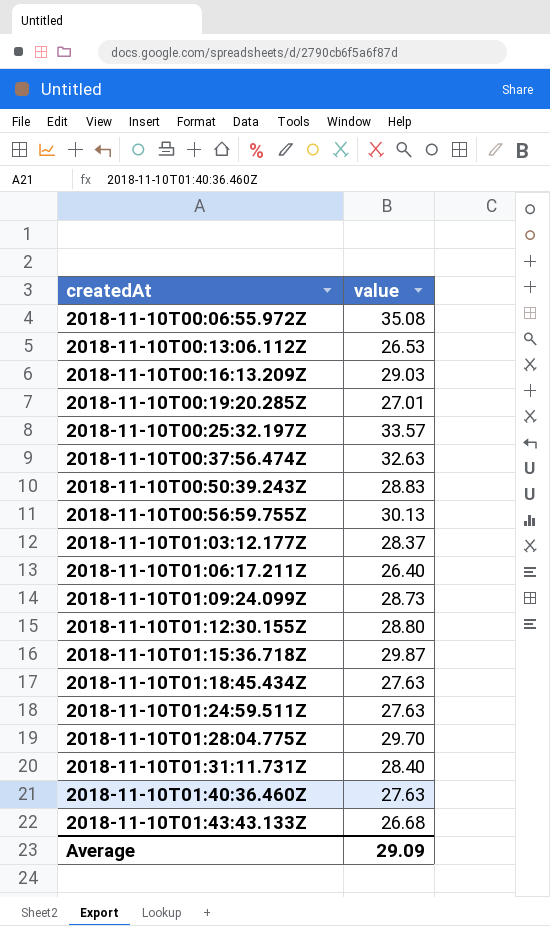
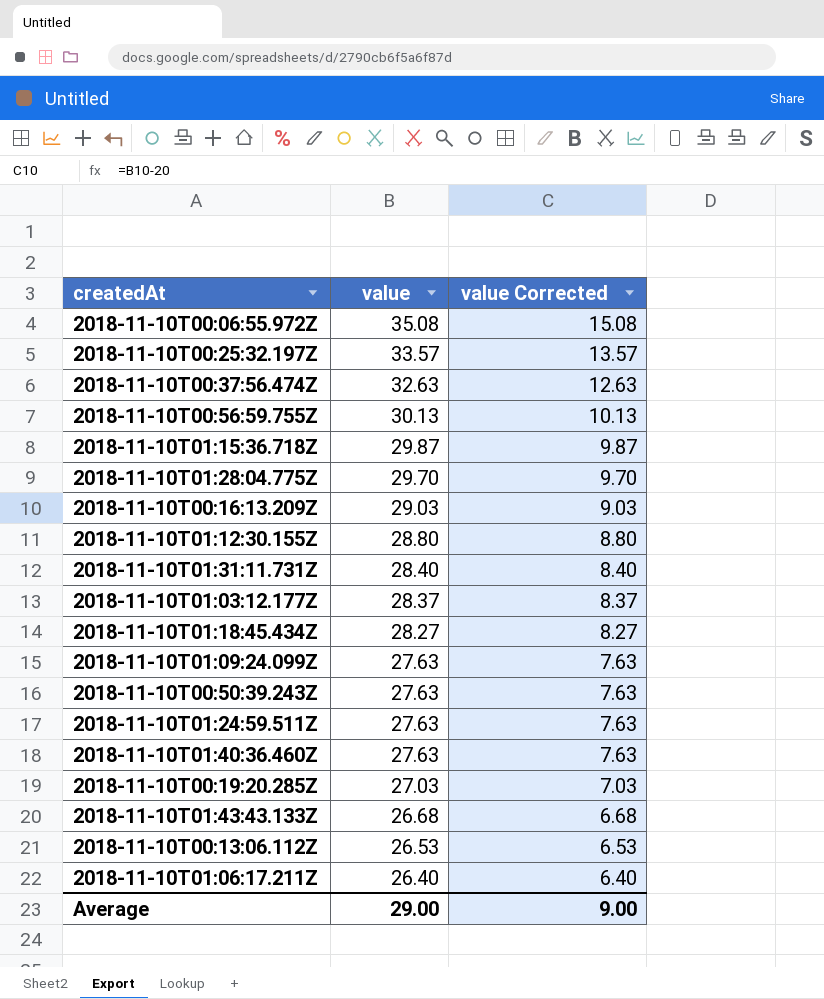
row order: createdAt ascending -> value descending
column value Corrected | formula: none -> [value] - 20
2018-11-10T01:18:45.434Z | value: 27.63 -> 28.27
2018-11-10T01:09:24.099Z | value: 28.73 -> 27.63
2018-11-10T00:50:39.243Z | value: 28.83 -> 27.63
2018-11-10T00:19:20.285Z | value: 27.01 -> 27.03
Average | value: 29.09 -> 29.00

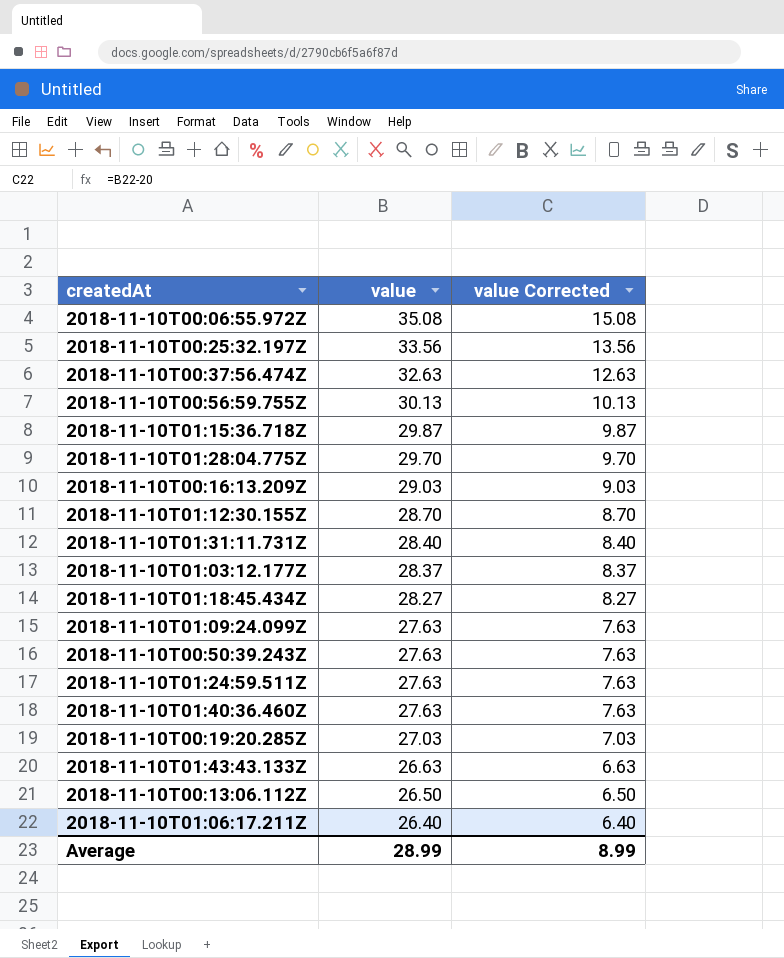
2018-11-10T00:25:32.197Z | value: 33.57 -> 33.56
2018-11-10T00:25:32.197Z | value Corrected: 13.57 -> 13.56
2018-11-10T01:12:30.155Z | value: 28.80 -> 28.70
2018-11-10T01:12:30.155Z | value Corrected: 8.80 -> 8.70
2018-11-10T01:43:43.133Z | value: 26.68 -> 26.63
2018-11-10T01:43:43.133Z | value Corrected: 6.68 -> 6.63
2018-11-10T00:13:06.112Z | value: 26.53 -> 26.50
2018-11-10T00:13:06.112Z | value Corrected: 6.53 -> 6.50
Average | value: 29.00 -> 28.99
Average | value Corrected: 9.00 -> 8.99

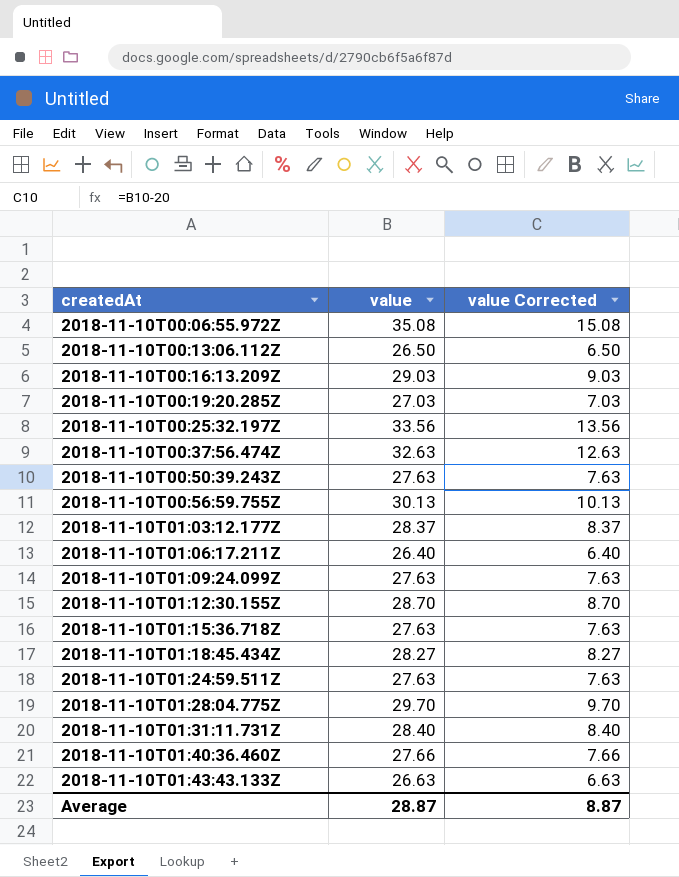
row order: value descending -> createdAt ascending
2018-11-10T01:15:36.718Z | value: 29.87 -> 27.63
2018-11-10T01:15:36.718Z | value Corrected: 9.87 -> 7.63
2018-11-10T01:40:36.460Z | value: 27.63 -> 27.66
2018-11-10T01:40:36.460Z | value Corrected: 7.63 -> 7.66
Average | value: 28.99 -> 28.87
Average | value Corrected: 8.99 -> 8.87

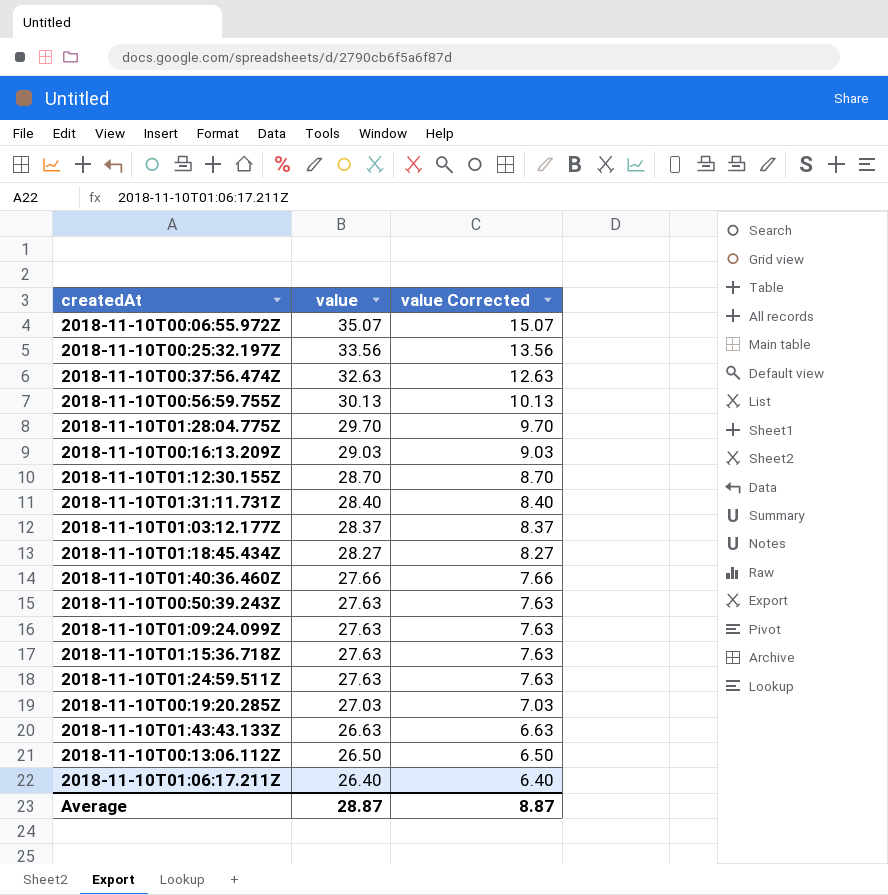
row order: createdAt ascending -> value descending
2018-11-10T00:06:55.972Z | value: 35.08 -> 35.07
2018-11-10T00:06:55.972Z | value Corrected: 15.08 -> 15.07

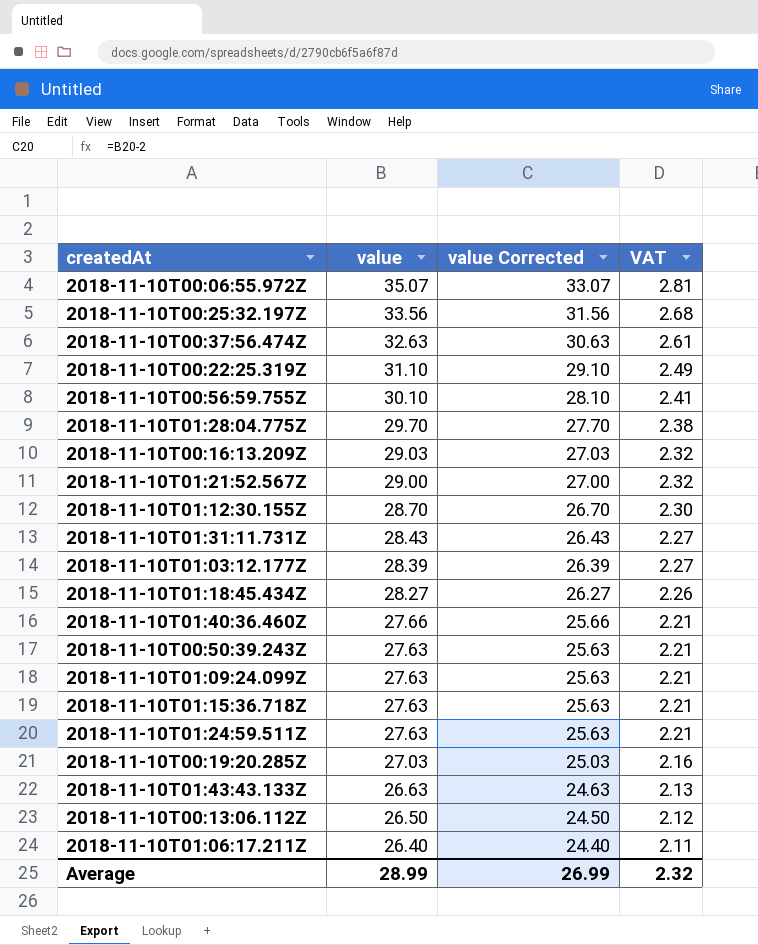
column value Corrected | formula: [value] - 20 -> [value] - 2
column VAT | formula: none -> [value] * 0.08
row 2018-11-10T00:22:25.319Z: none -> 31.10 | 29.10 | 2.49
2018-11-10T00:56:59.755Z | value: 30.13 -> 30.10
row 2018-11-10T01:21:52.567Z: none -> 29.00 | 27.00 | 2.32
2018-11-10T01:31:11.731Z | value: 28.40 -> 28.43
2018-11-10T01:03:12.177Z | value: 28.37 -> 28.39
Average | value: 28.87 -> 28.99
Average | value Corrected: 8.87 -> 26.99

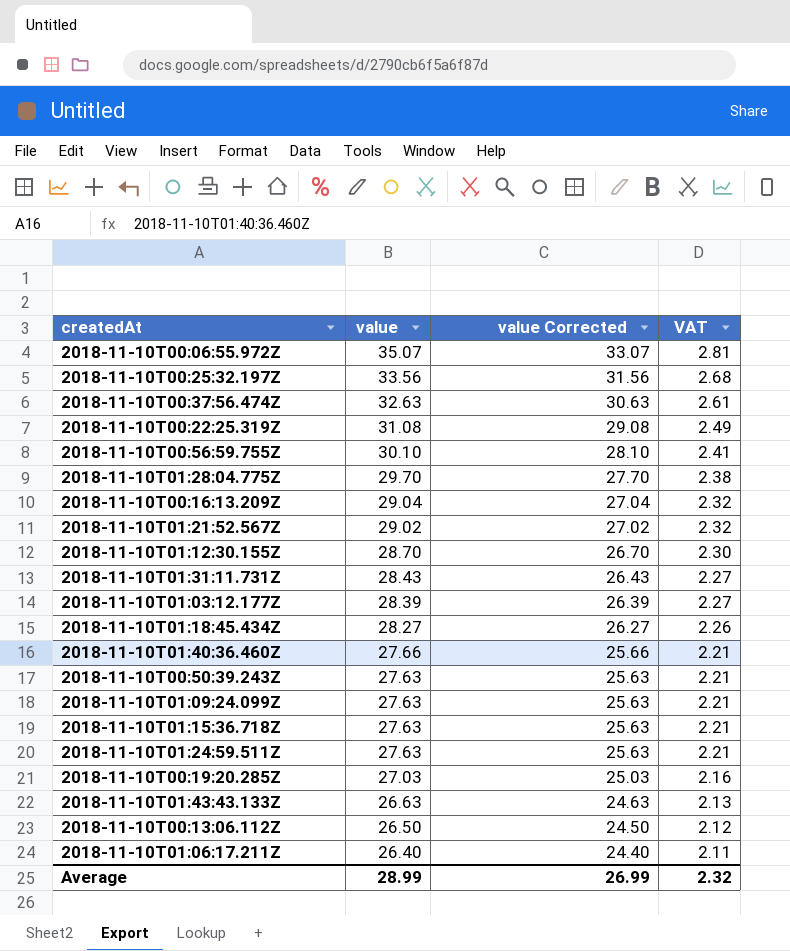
2018-11-10T00:22:25.319Z | value: 31.10 -> 31.08
2018-11-10T00:22:25.319Z | value Corrected: 29.10 -> 29.08
2018-11-10T00:16:13.209Z | value: 29.03 -> 29.04
2018-11-10T00:16:13.209Z | value Corrected: 27.03 -> 27.04
2018-11-10T01:21:52.567Z | value: 29.00 -> 29.02
2018-11-10T01:21:52.567Z | value Corrected: 27.00 -> 27.02

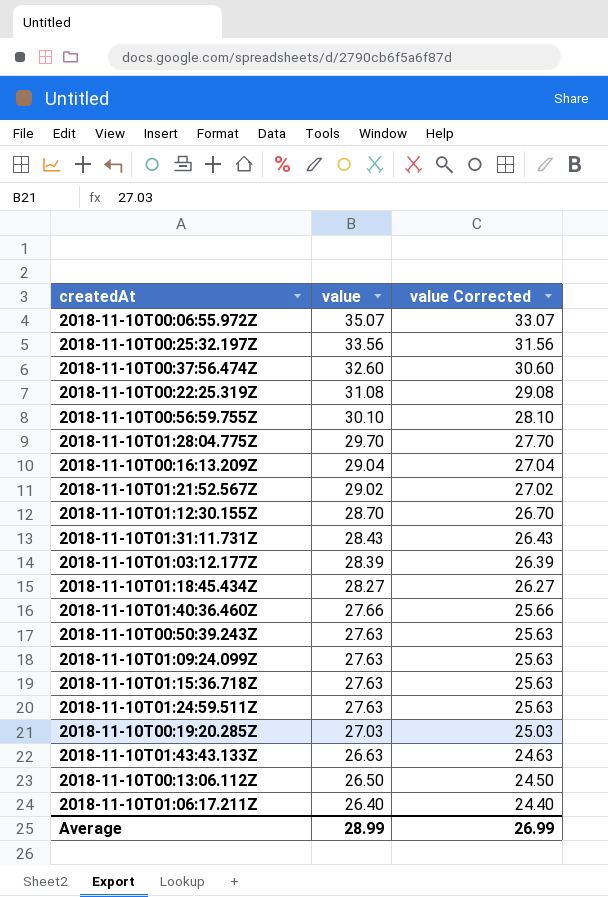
column VAT | formula: [value] * 0.08 -> none
2018-11-10T00:37:56.474Z | value: 32.63 -> 32.60
2018-11-10T00:37:56.474Z | value Corrected: 30.63 -> 30.60

